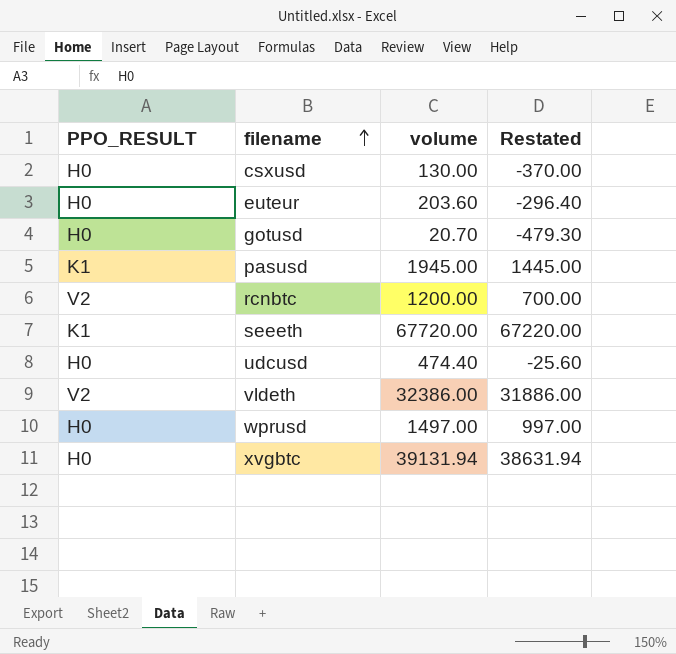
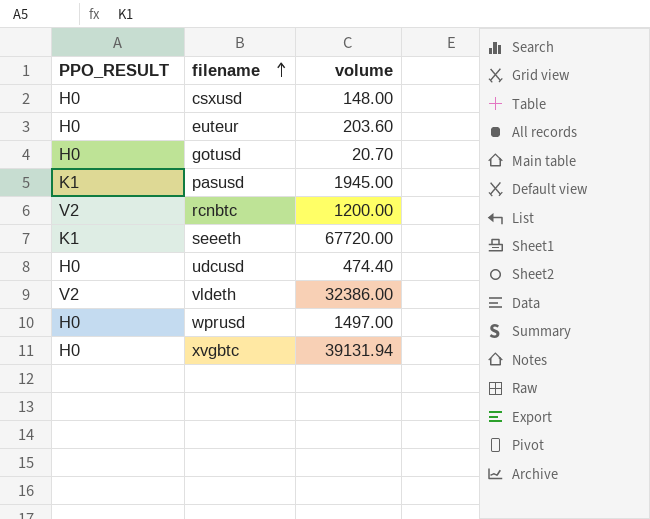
column Restated | formula: [volume] - 500 -> none
csxusd | volume: 130.00 -> 148.00

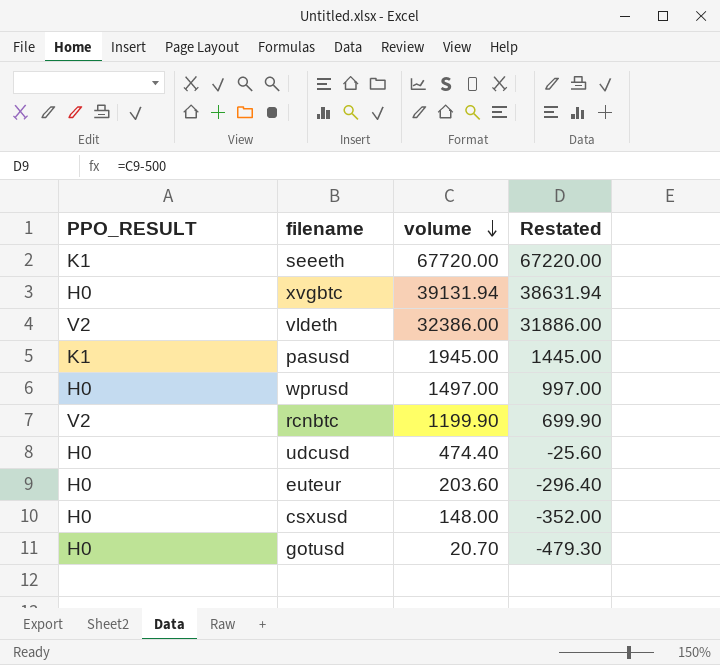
row order: filename ascending -> volume descending
column Restated | formula: none -> [volume] - 500
rcnbtc | volume: 1200.00 -> 1199.90

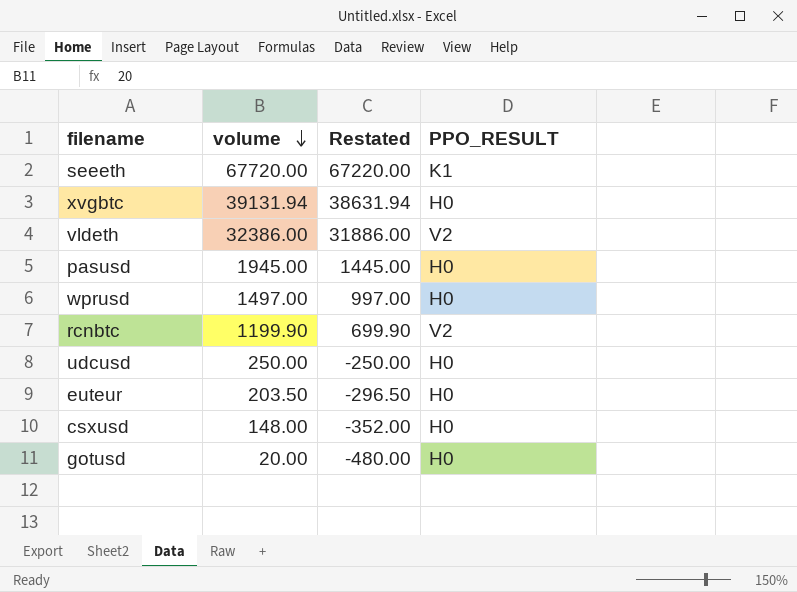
column PPO_RESULT | position: 1 -> 4
pasusd | PPO_RESULT: K1 -> H0
udcusd | volume: 474.40 -> 250.00
udcusd | Restated: -25.60 -> -250.00
euteur | volume: 203.60 -> 203.50
euteur | Restated: -296.40 -> -296.50
gotusd | volume: 20.70 -> 20.00
gotusd | Restated: -479.30 -> -480.00

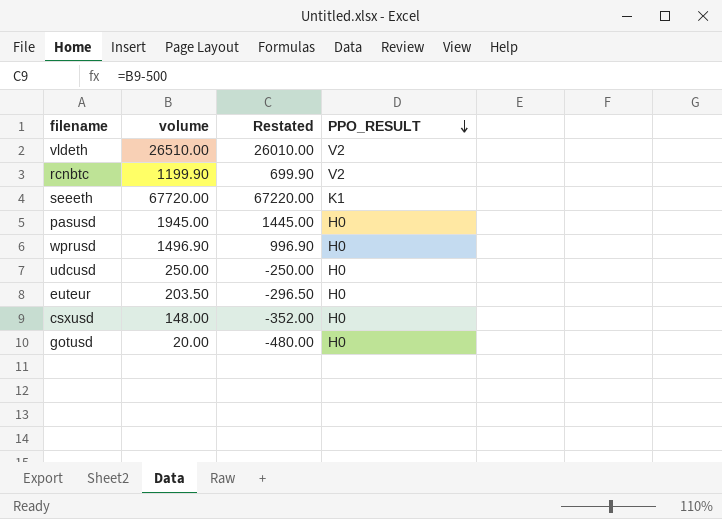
row order: volume descending -> PPO_RESULT descending
row xvgbtc: 39131.94 | 38631.94 | H0 -> none
vldeth | volume: 32386.00 -> 26510.00
vldeth | Restated: 31886.00 -> 26010.00
wprusd | volume: 1497.00 -> 1496.90
wprusd | Restated: 997.00 -> 996.90

